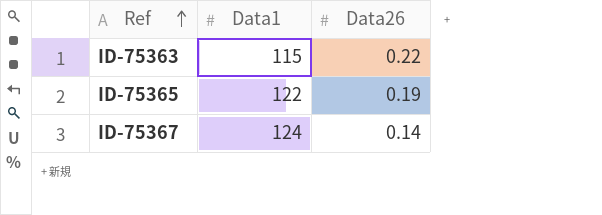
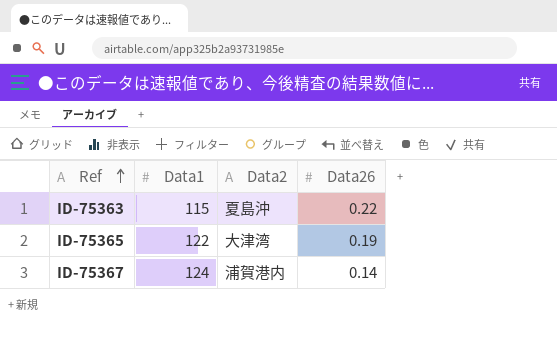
column Data2 | position: none -> 3

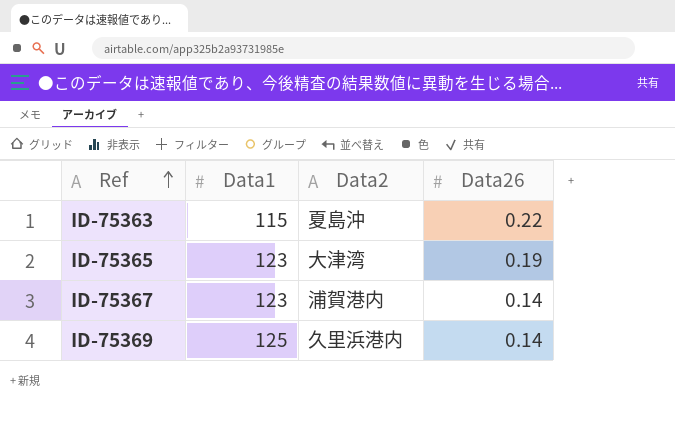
ID-75365 | Data1: 122 -> 123
ID-75367 | Data1: 124 -> 123
row ID-75369: none -> 125 | 久里浜港内 | 0.14

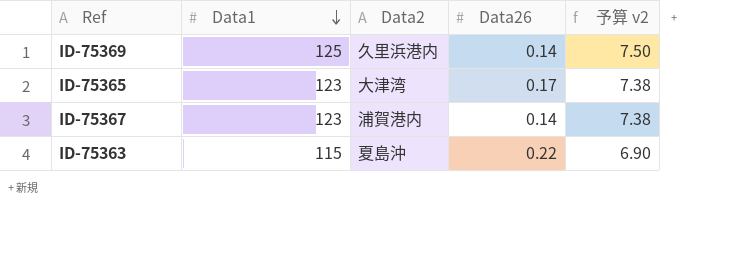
row order: Ref ascending -> Data1 descending
column 予算 v2 | formula: none -> [Data1] * 0.06
ID-75365 | Data26: 0.19 -> 0.17

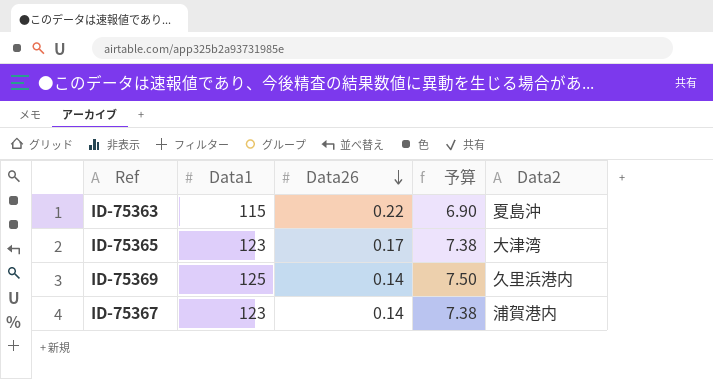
row order: Data1 descending -> Data26 descending
column name: 予算 v2 -> 予算
column Data2 | position: 3 -> 5

